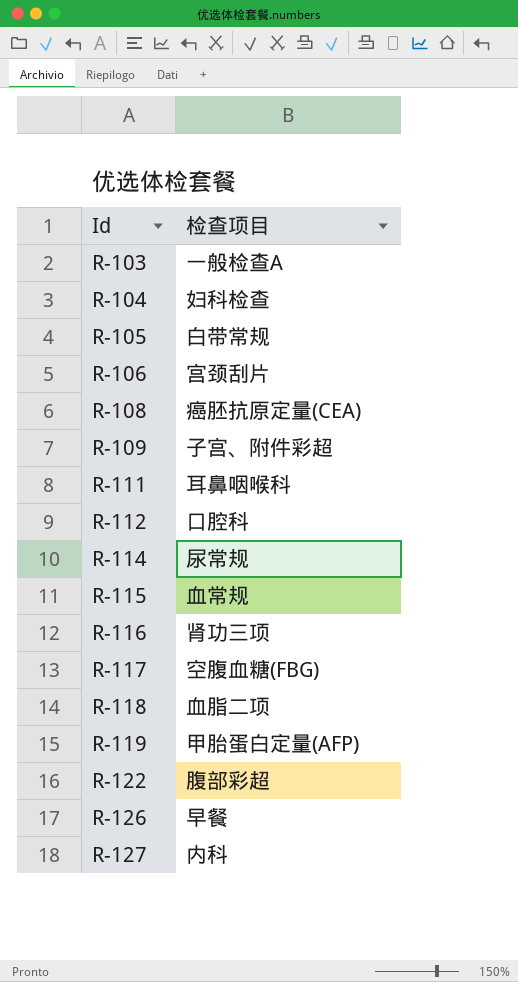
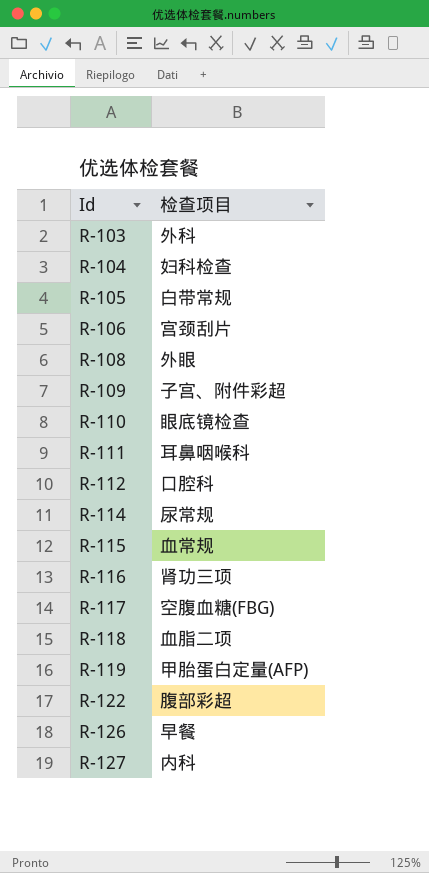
R-103 | 检查项目: 一般检查A -> 外科
R-108 | 检查项目: 癌胚抗原定量(CEA) -> 外眼
row R-110: none -> 眼底镜检查

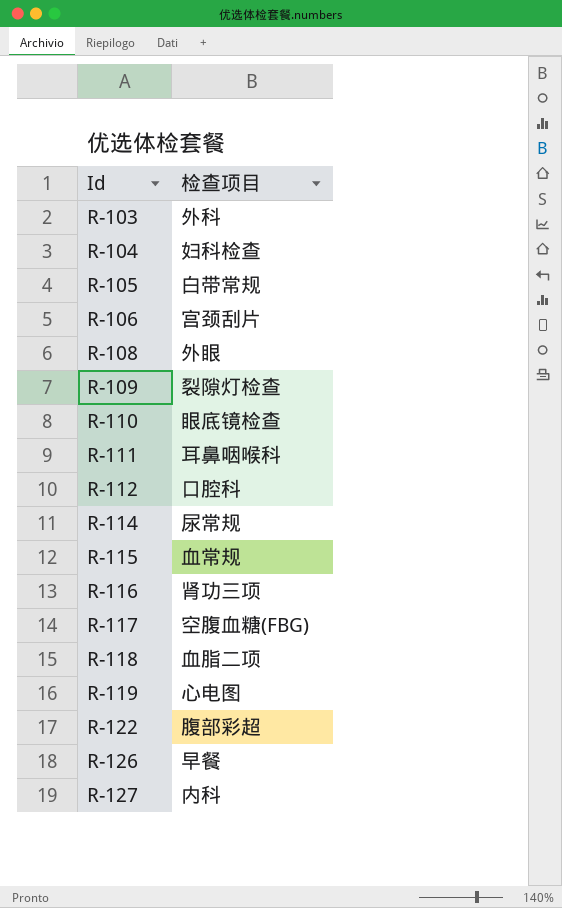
R-109 | 检查项目: 子宫、附件彩超 -> 裂隙灯检查
R-119 | 检查项目: 甲胎蛋白定量(AFP) -> 心电图

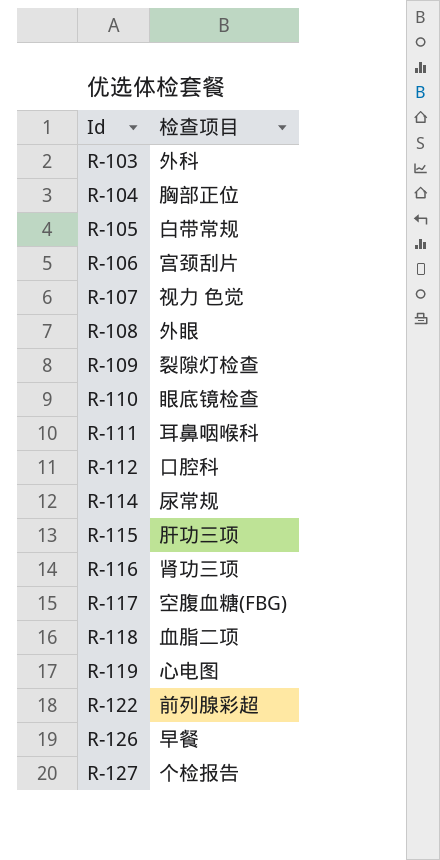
R-104 | 检查项目: 妇科检查 -> 胸部正位
row R-107: none -> 视力 色觉
R-115 | 检查项目: 血常规 -> 肝功三项
R-122 | 检查项目: 腹部彩超 -> 前列腺彩超
R-127 | 检查项目: 内科 -> 个检报告

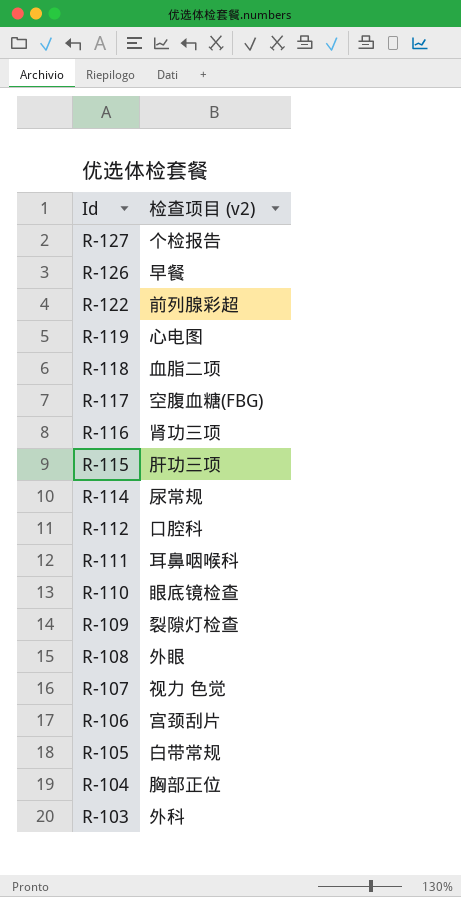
row order: Id ascending -> Id descending
column name: 检查项目 -> 检查项目 (v2)

